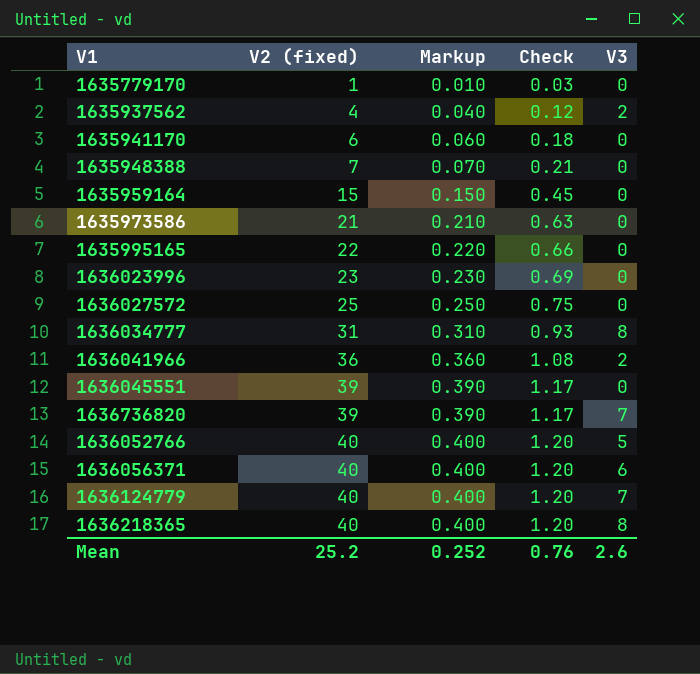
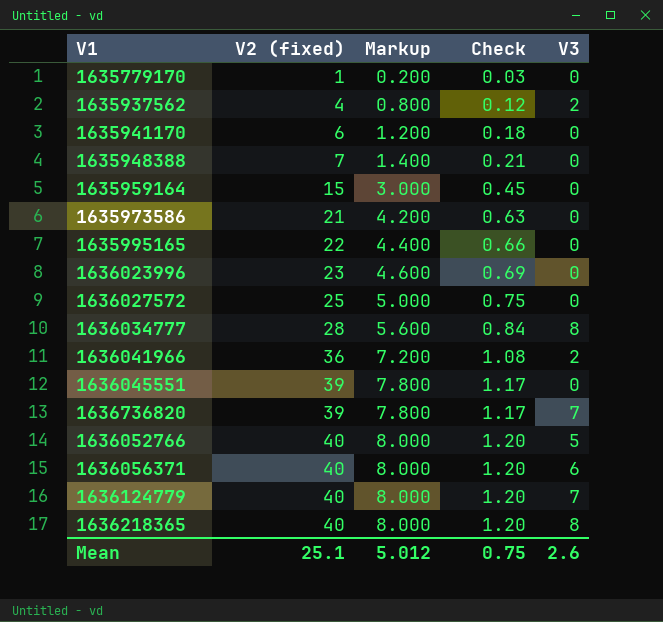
column Markup | formula: [V2 (fixed)] * 0.01 -> [V2 (fixed)] * 0.2
1636034777 | V2 (fixed): 31 -> 28
1636034777 | Check: 0.93 -> 0.84
Mean | V2 (fixed): 25.2 -> 25.1
Mean | Markup: 0.252 -> 5.012
Mean | Check: 0.76 -> 0.75

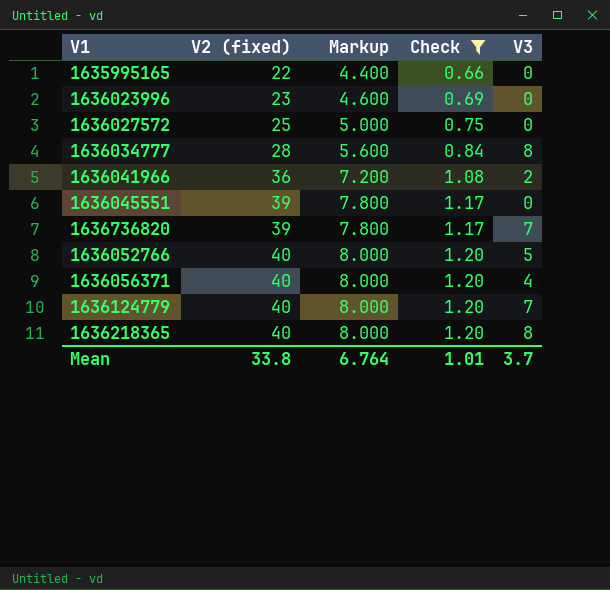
filter: none -> Check >= 0.66
1636056371 | V3: 6 -> 4
Mean | V2 (fixed): 25.1 -> 33.8
Mean | Markup: 5.012 -> 6.764
Mean | Check: 0.75 -> 1.01
Mean | V3: 2.6 -> 3.7

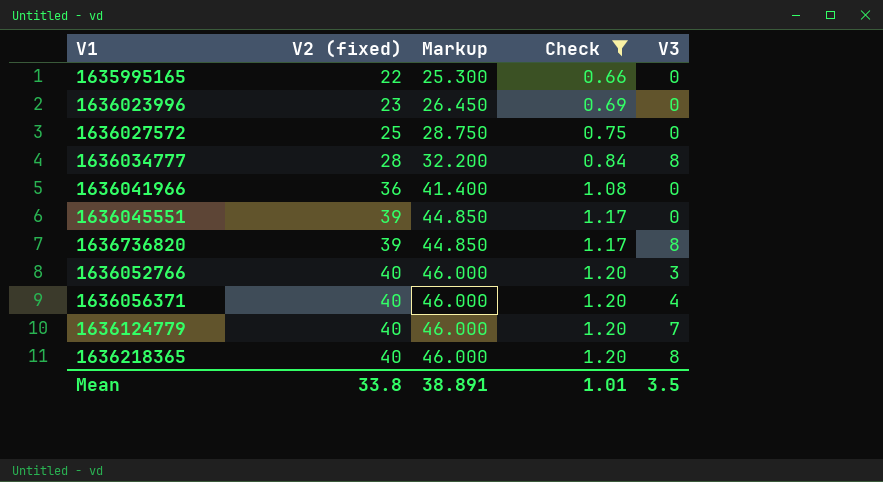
column Markup | formula: [V2 (fixed)] * 0.2 -> [V2 (fixed)] * 1.15
1636041966 | V3: 2 -> 0
1636736820 | V3: 7 -> 8
1636052766 | V3: 5 -> 3
Mean | Markup: 6.764 -> 38.891
Mean | V3: 3.7 -> 3.5

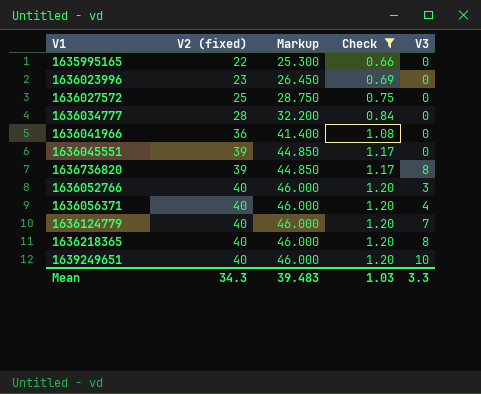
1636034777 | V3: 8 -> 0
row 1639249651: none -> 40 | 46.000 | 1.20 | 10
Mean | V2 (fixed): 33.8 -> 34.3
Mean | Markup: 38.891 -> 39.483
Mean | Check: 1.01 -> 1.03
Mean | V3: 3.5 -> 3.3

